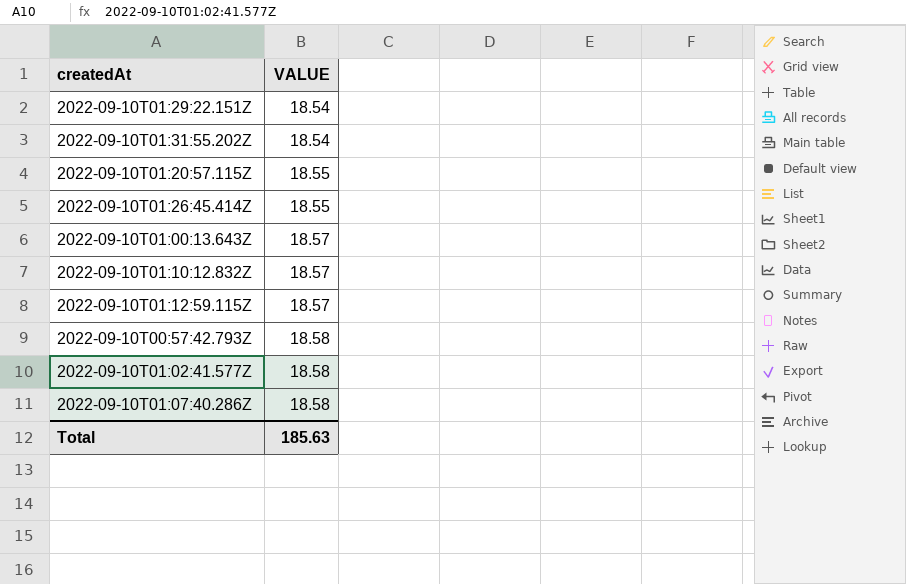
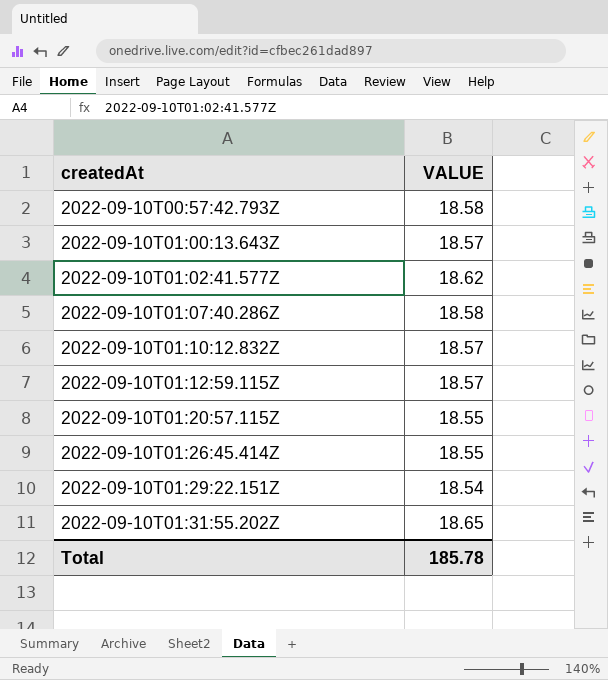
row order: VALUE ascending -> createdAt ascending
2022-09-10T01:02:41.577Z | VALUE: 18.58 -> 18.62
2022-09-10T01:31:55.202Z | VALUE: 18.54 -> 18.65
Total | VALUE: 185.63 -> 185.78

